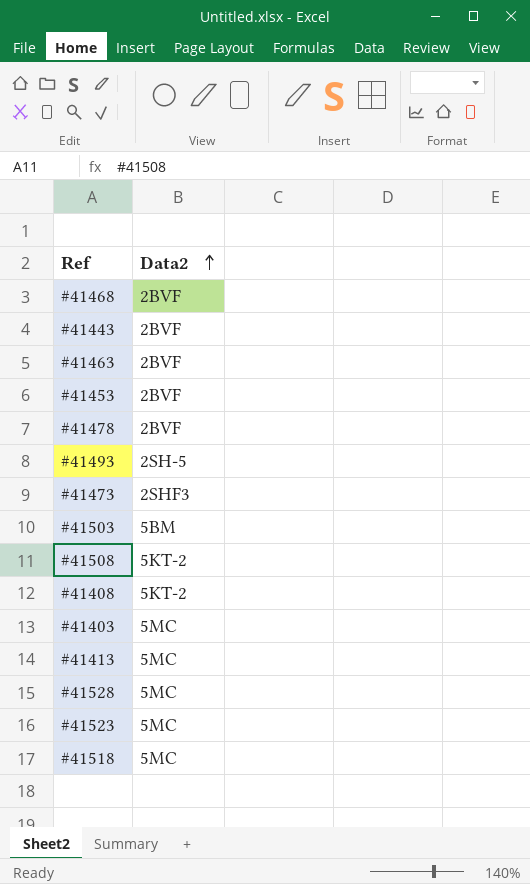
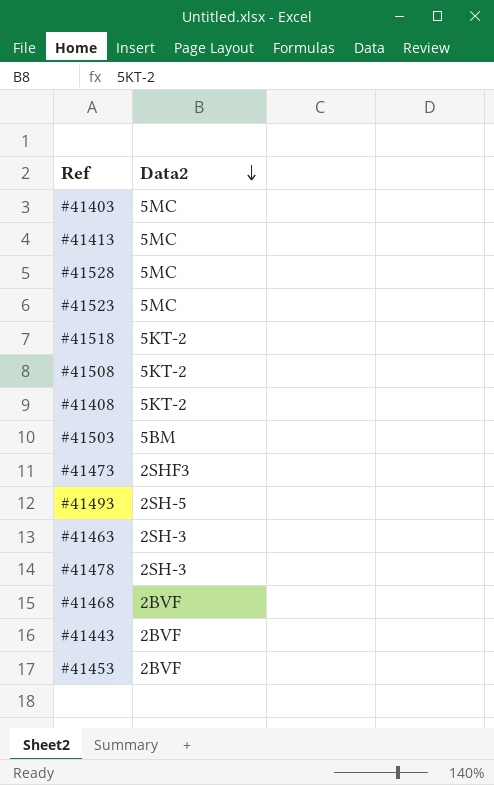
row order: Data2 ascending -> Data2 descending
#41518 | Data2: 5MC -> 5KT-2
#41463 | Data2: 2BVF -> 2SH-3
#41478 | Data2: 2BVF -> 2SH-3

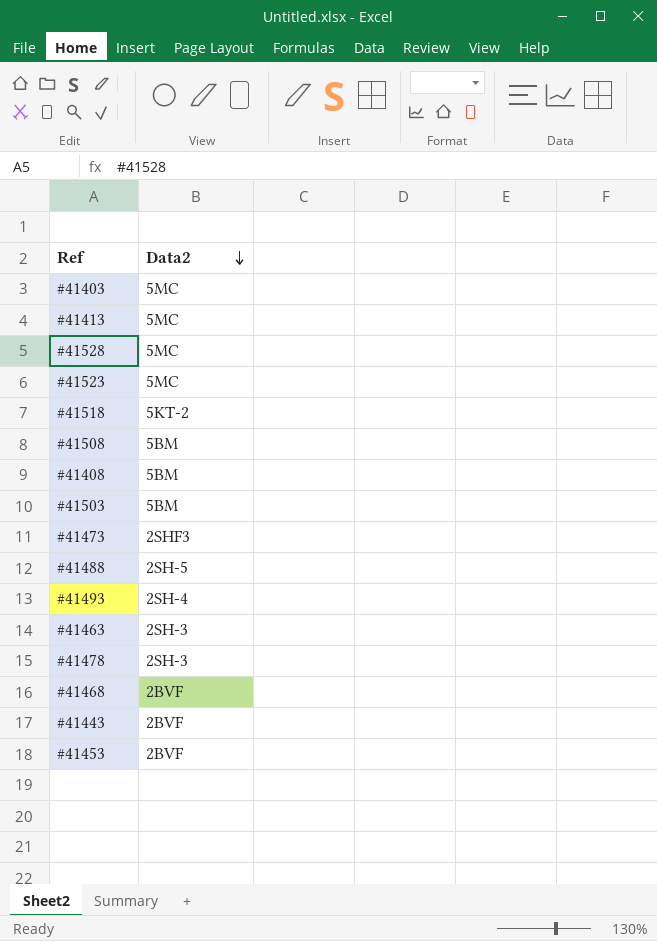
#41508 | Data2: 5KT-2 -> 5BM
#41408 | Data2: 5KT-2 -> 5BM
row #41488: none -> 2SH-5
#41493 | Data2: 2SH-5 -> 2SH-4

